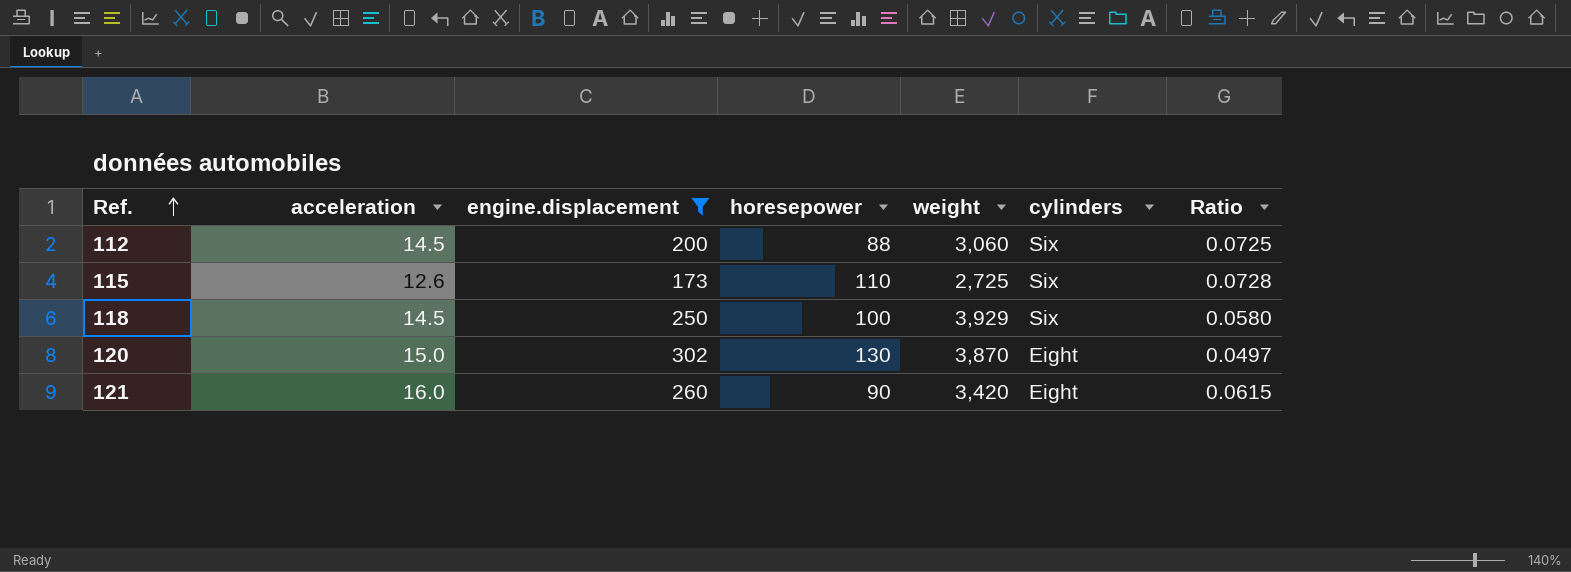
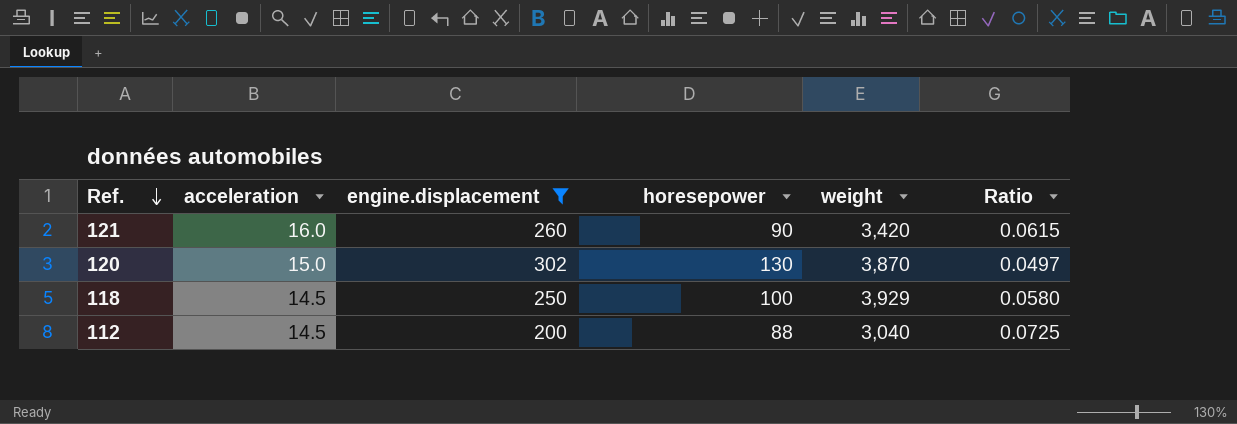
row order: Ref. ascending -> Ref. descending
column cylinders | position: 6 -> none
row 115: 12.6 | 173 | 110 | 2,725 | Six | 0.0728 -> none
112 | weight: 3,060 -> 3,040

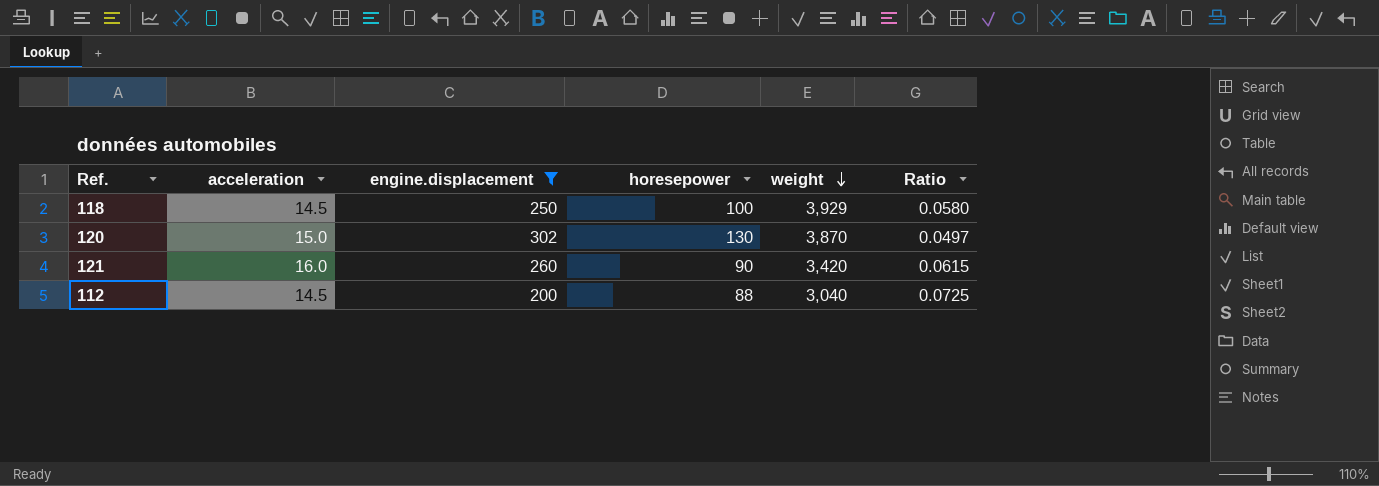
row order: Ref. descending -> weight descending

